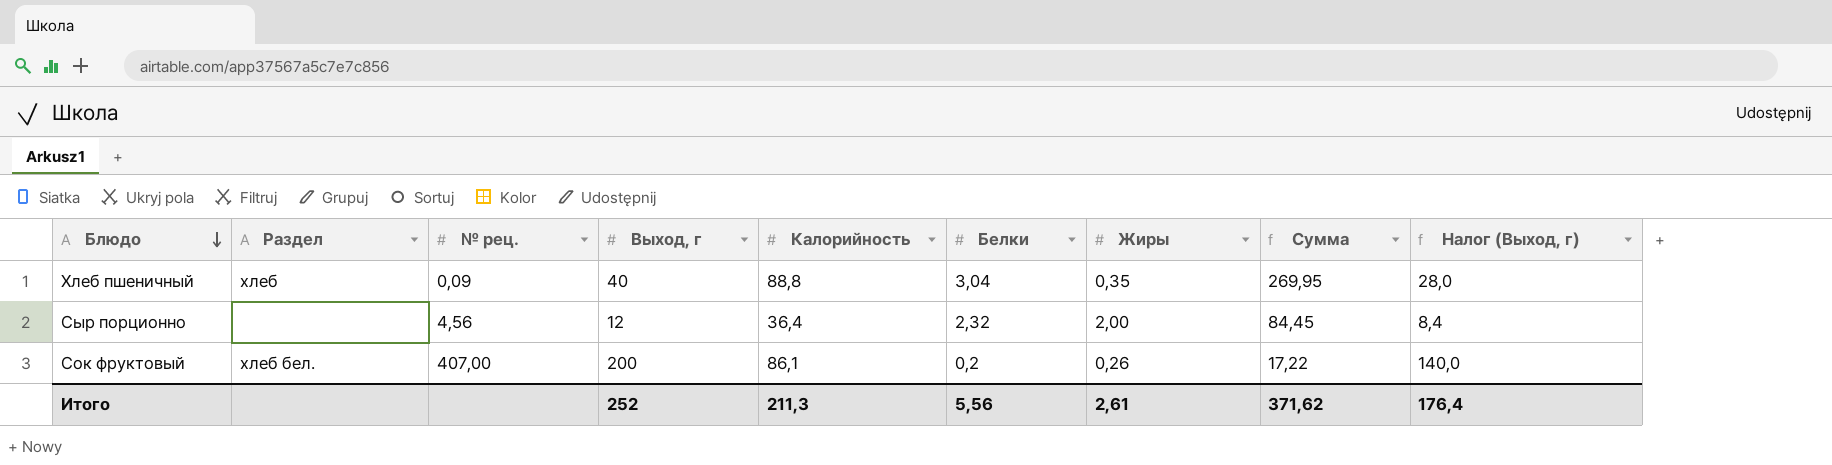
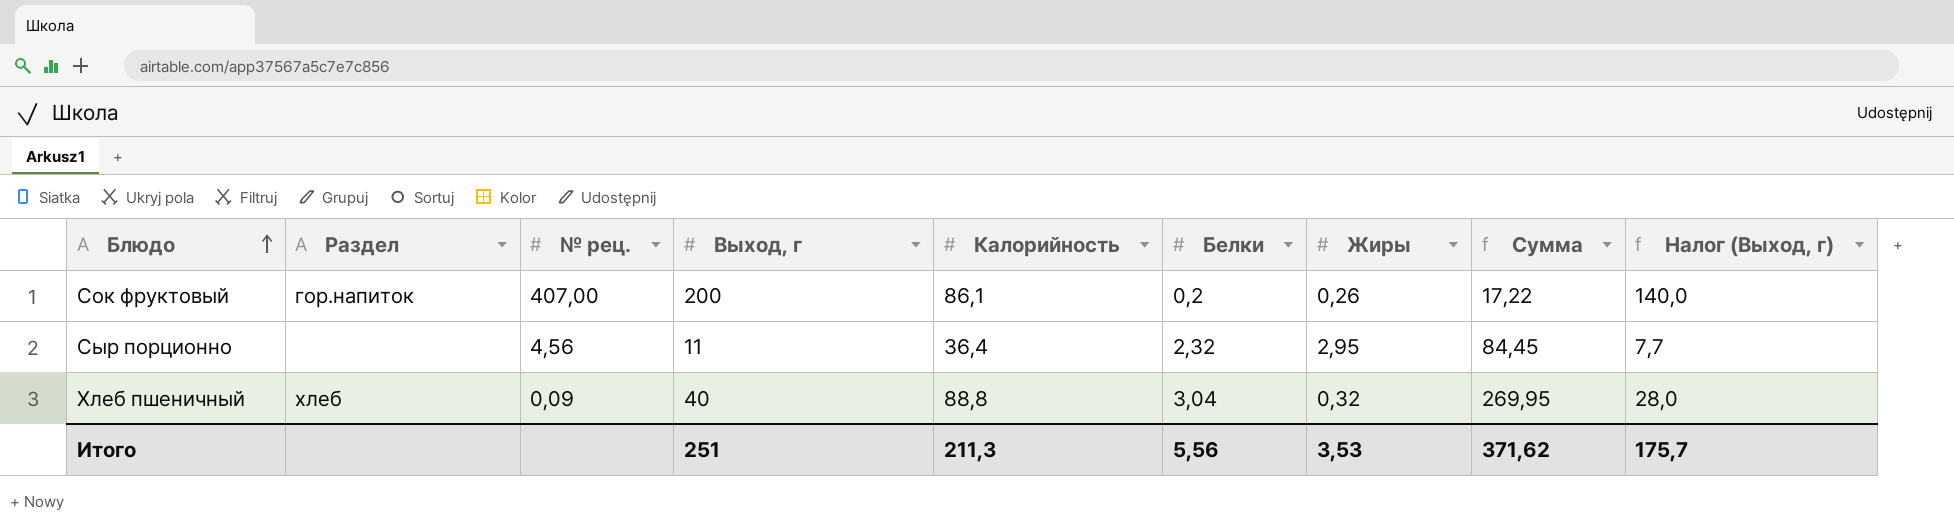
row order: Блюдо descending -> Блюдо ascending
Сок фруктовый | Раздел: хлеб бел. -> гор.напиток
Сыр порционно | Выход, г: 12 -> 11
Сыр порционно | Жиры: 2,00 -> 2,95
Сыр порционно | Налог (Выход, г): 8,4 -> 7,7
Хлеб пшеничный | Жиры: 0,35 -> 0,32
Итого | Выход, г: 252 -> 251
Итого | Жиры: 2,61 -> 3,53
Итого | Налог (Выход, г): 176,4 -> 175,7

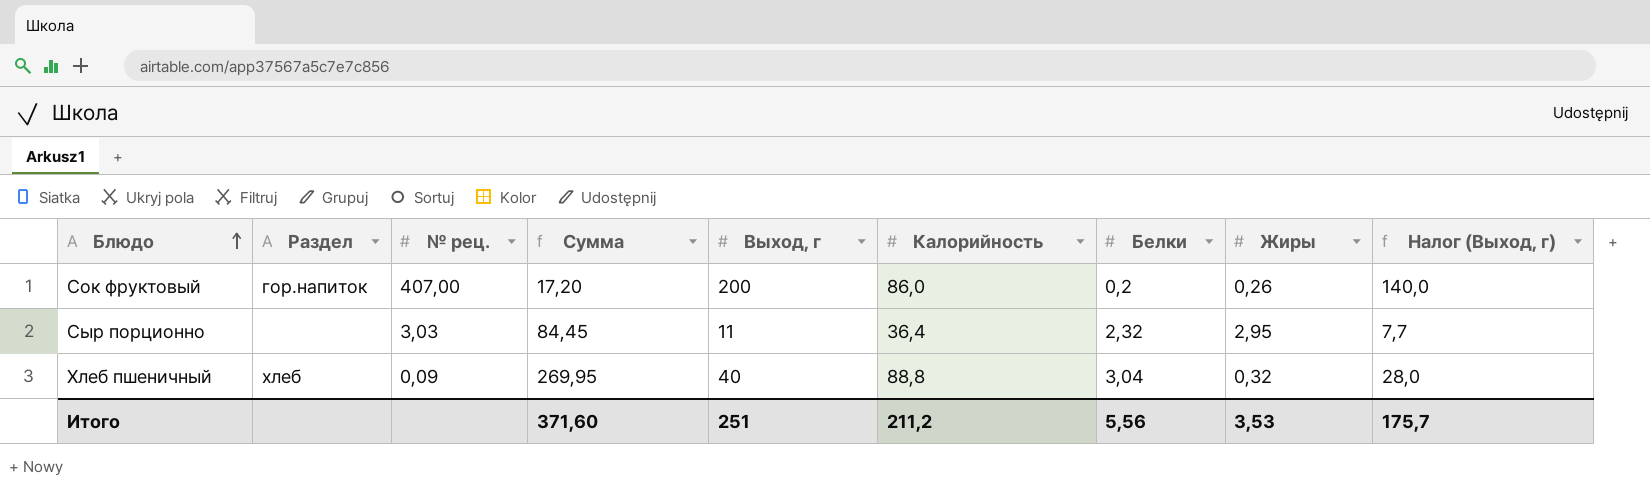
column Сумма | position: 8 -> 4
Сок фруктовый | Сумма: 17,22 -> 17,20
Сок фруктовый | Калорийность: 86,1 -> 86,0
Сыр порционно | № рец.: 4,56 -> 3,03
Итого | Сумма: 371,62 -> 371,60
Итого | Калорийность: 211,3 -> 211,2

